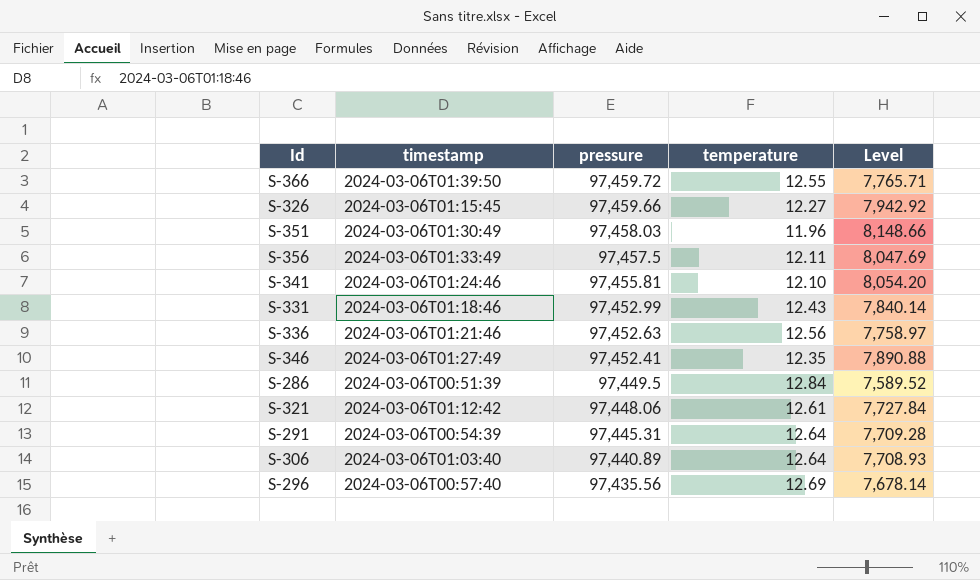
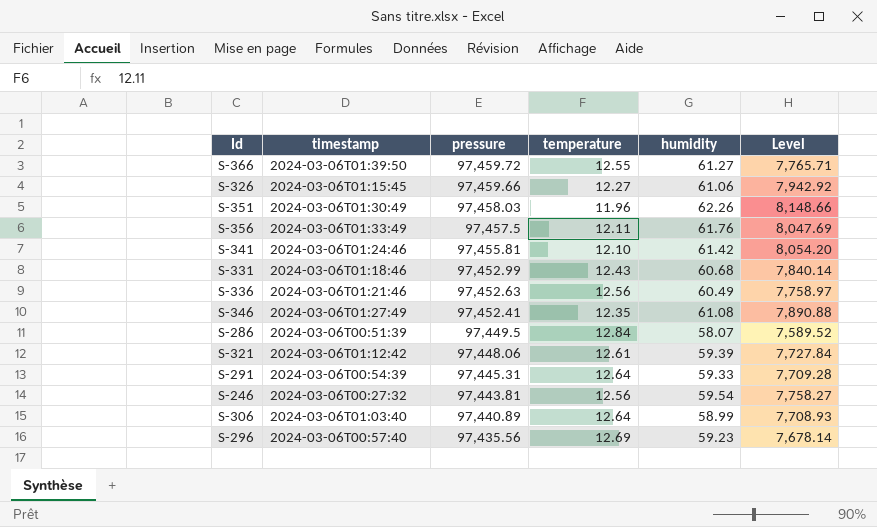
column humidity | position: none -> 5
row S-246: none -> 2024-03-06T00:27:32 | 97,443.81 | 12.56 | 59.54 | 7,758.27

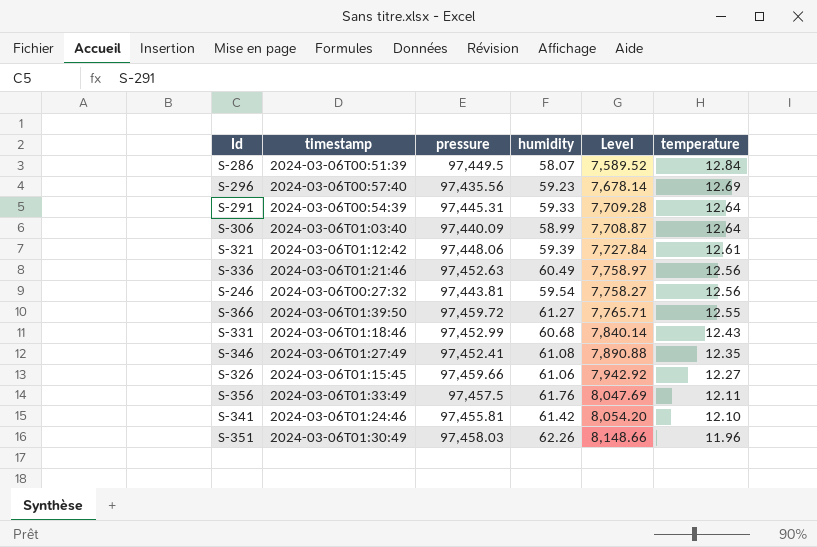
row order: pressure descending -> temperature descending
column temperature | position: 4 -> 6
S-306 | pressure: 97,440.89 -> 97,440.09
S-306 | Level: 7,708.93 -> 7,708.87

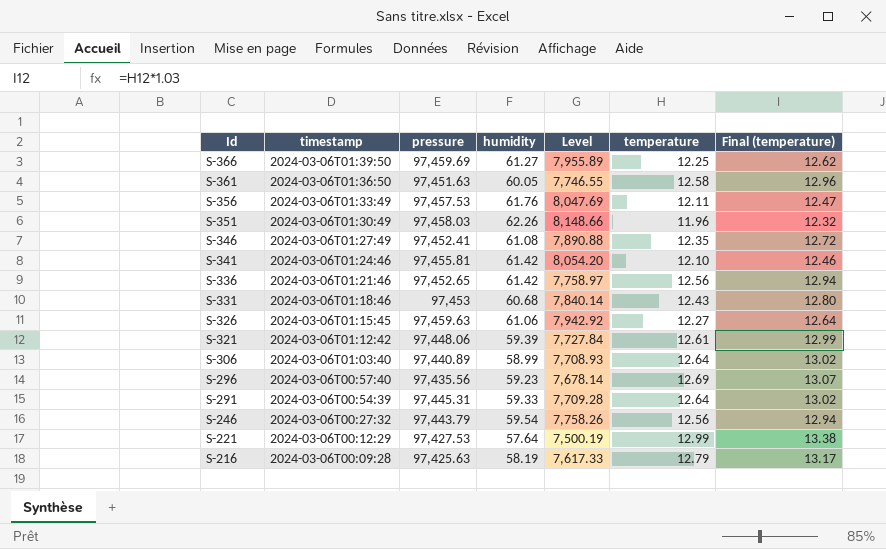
row order: temperature descending -> Id descending
column Final (temperature) | formula: none -> [temperature] * 1.03
row S-286: 2024-03-06T00:51:39 | 97,449.5 | 58.07 | 7,589.52 | 12.84 -> none
S-366 | pressure: 97,459.72 -> 97,459.69
S-366 | Level: 7,765.71 -> 7,955.89
S-366 | temperature: 12.55 -> 12.25
row S-361: none -> 2024-03-06T01:36:50 | 97,451.63 | 60.05 | 7,746.55 | 12.58 | 12.96
S-356 | pressure: 97,457.5 -> 97,457.53
S-336 | pressure: 97,452.63 -> 97,452.65
S-336 | humidity: 60.49 -> 61.42
S-331 | pressure: 97,452.99 -> 97,453
S-326 | pressure: 97,459.66 -> 97,459.63
S-306 | pressure: 97,440.09 -> 97,440.89
S-306 | Level: 7,708.87 -> 7,708.93
S-246 | pressure: 97,443.81 -> 97,443.79
S-246 | Level: 7,758.27 -> 7,758.26
row S-221: none -> 2024-03-06T00:12:29 | 97,427.53 | 57.64 | 7,500.19 | 12.99 | 13.38
row S-216: none -> 2024-03-06T00:09:28 | 97,425.63 | 58.19 | 7,617.33 | 12.79 | 13.17

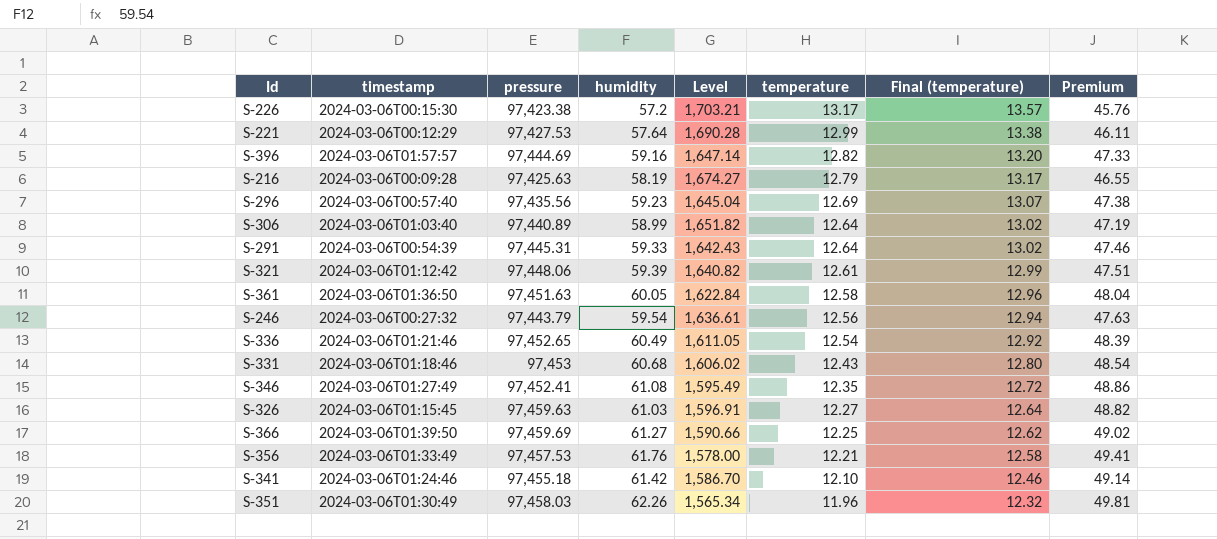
row order: Id descending -> temperature descending
column Level | formula: [pressure] / [temperature] -> [pressure] / [humidity]
column Premium | formula: none -> [humidity] * 0.8
row S-226: none -> 2024-03-06T00:15:30 | 97,423.38 | 57.2 | 1,703.21 | 13.17 | 13.57 | 45.76
row S-396: none -> 2024-03-06T01:57:57 | 97,444.69 | 59.16 | 1,647.14 | 12.82 | 13.20 | 47.33
S-336 | humidity: 61.42 -> 60.49
S-336 | temperature: 12.56 -> 12.54
S-336 | Final (temperature): 12.94 -> 12.92
S-326 | humidity: 61.06 -> 61.03
S-356 | temperature: 12.11 -> 12.21
S-356 | Final (temperature): 12.47 -> 12.58
S-341 | pressure: 97,455.81 -> 97,455.18

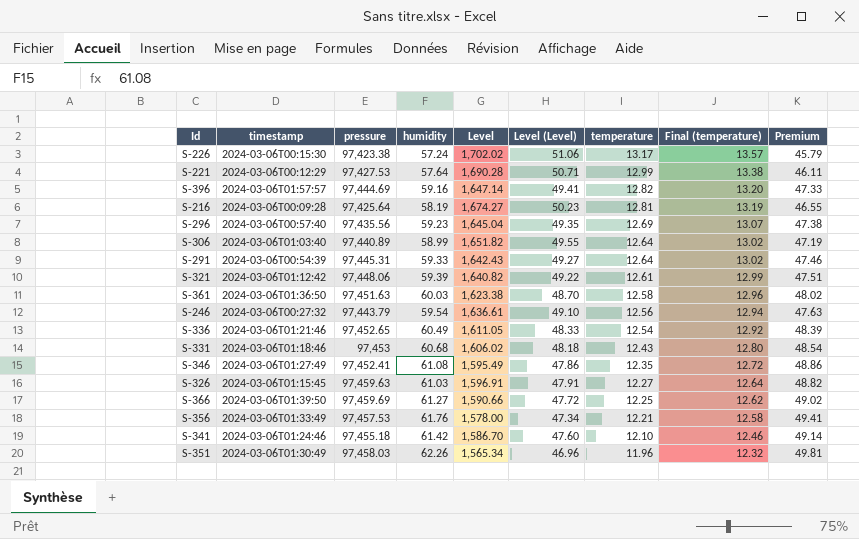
column Level (Level) | formula: none -> [Level] * 0.03
S-226 | humidity: 57.2 -> 57.24
S-226 | Level: 1,703.21 -> 1,702.02
S-226 | Premium: 45.76 -> 45.79
S-216 | pressure: 97,425.63 -> 97,425.64
S-216 | temperature: 12.79 -> 12.81
S-216 | Final (temperature): 13.17 -> 13.19
S-361 | humidity: 60.05 -> 60.03
S-361 | Level: 1,622.84 -> 1,623.38
S-361 | Premium: 48.04 -> 48.02

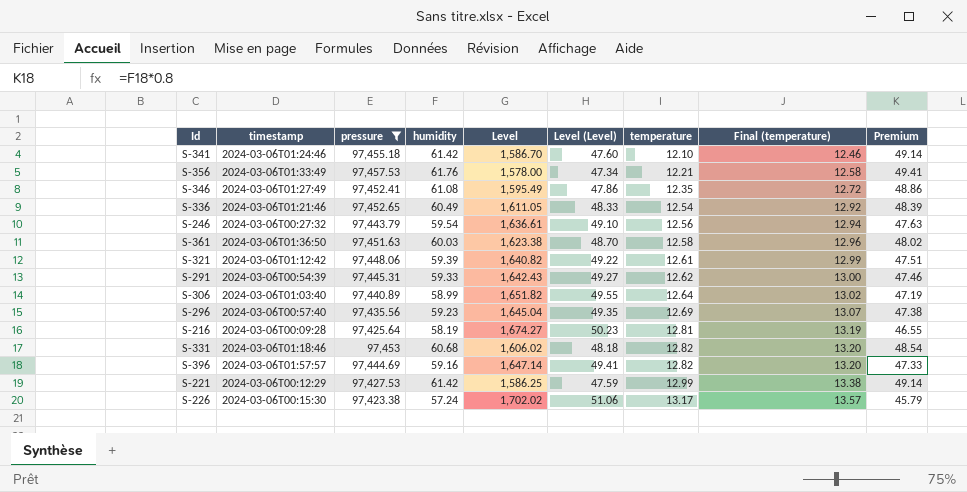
filter: none -> pressure <= 97,457.53
row order: temperature descending -> temperature ascending
S-291 | temperature: 12.64 -> 12.62
S-291 | Final (temperature): 13.02 -> 13.00
S-331 | temperature: 12.43 -> 12.82
S-331 | Final (temperature): 12.80 -> 13.20
S-221 | humidity: 57.64 -> 61.42
S-221 | Level: 1,690.28 -> 1,586.25
S-221 | Level (Level): 50.71 -> 47.59
S-221 | Premium: 46.11 -> 49.14

